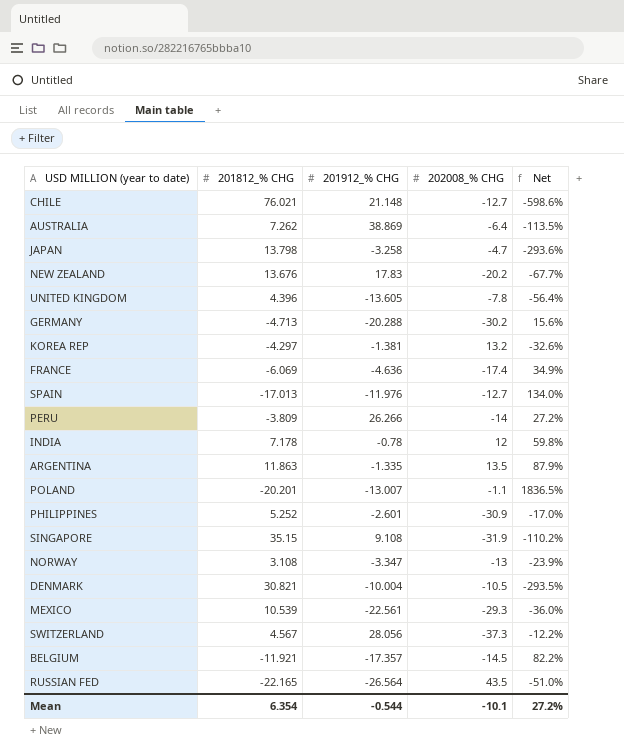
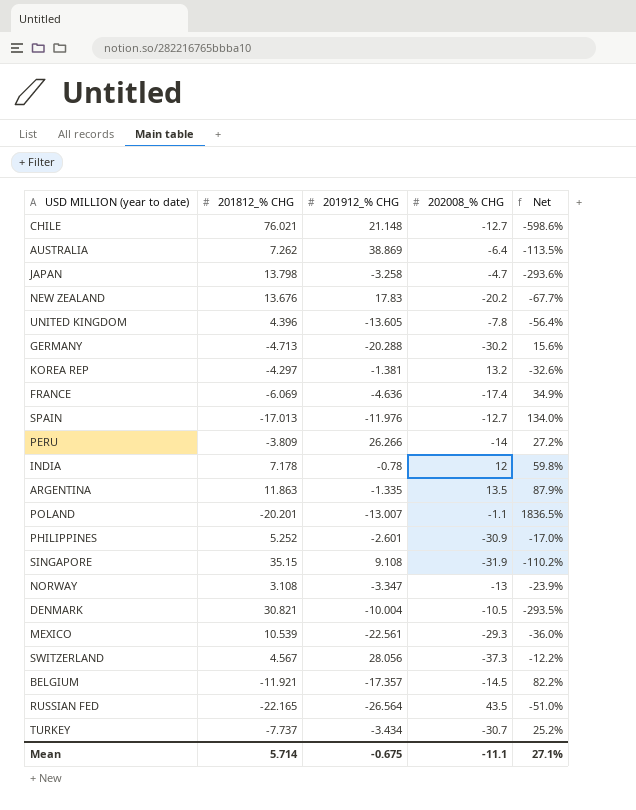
row TURKEY: none -> -7.737 | -3.434 | -30.7 | 25.2%
Mean | 201812_% CHG: 6.354 -> 5.714
Mean | 201912_% CHG: -0.544 -> -0.675
Mean | 202008_% CHG: -10.1 -> -11.1
Mean | Net: 27.2% -> 27.1%

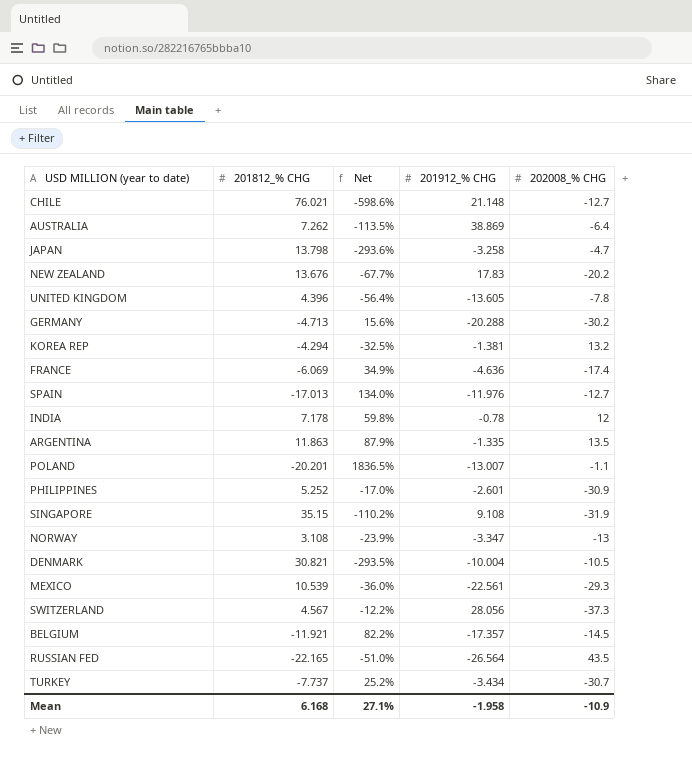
column Net | position: 5 -> 3
row PERU: -3.809 | 26.266 | -14 | 27.2% -> none
KOREA REP | 201812_% CHG: -4.297 -> -4.294
KOREA REP | Net: -32.6% -> -32.5%
Mean | 201812_% CHG: 5.714 -> 6.168
Mean | 201912_% CHG: -0.675 -> -1.958
Mean | 202008_% CHG: -11.1 -> -10.9

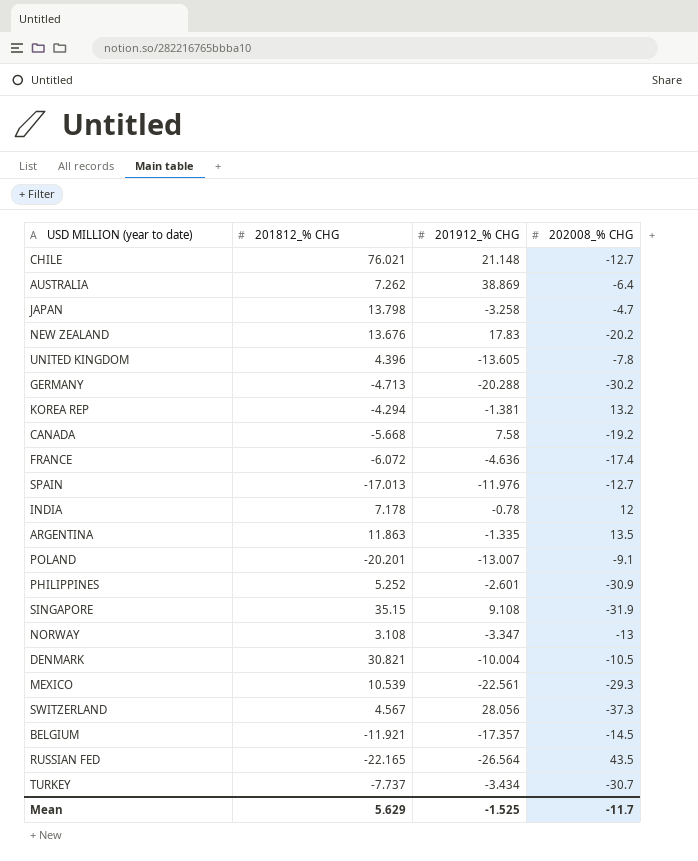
column Net | formula: [201812_% CHG] / [202008_% CHG] -> none
row CANADA: none -> -5.668 | 7.58 | -19.2
FRANCE | 201812_% CHG: -6.069 -> -6.072
POLAND | 202008_% CHG: -1.1 -> -9.1
Mean | 201812_% CHG: 6.168 -> 5.629
Mean | 201912_% CHG: -1.958 -> -1.525
Mean | 202008_% CHG: -10.9 -> -11.7

